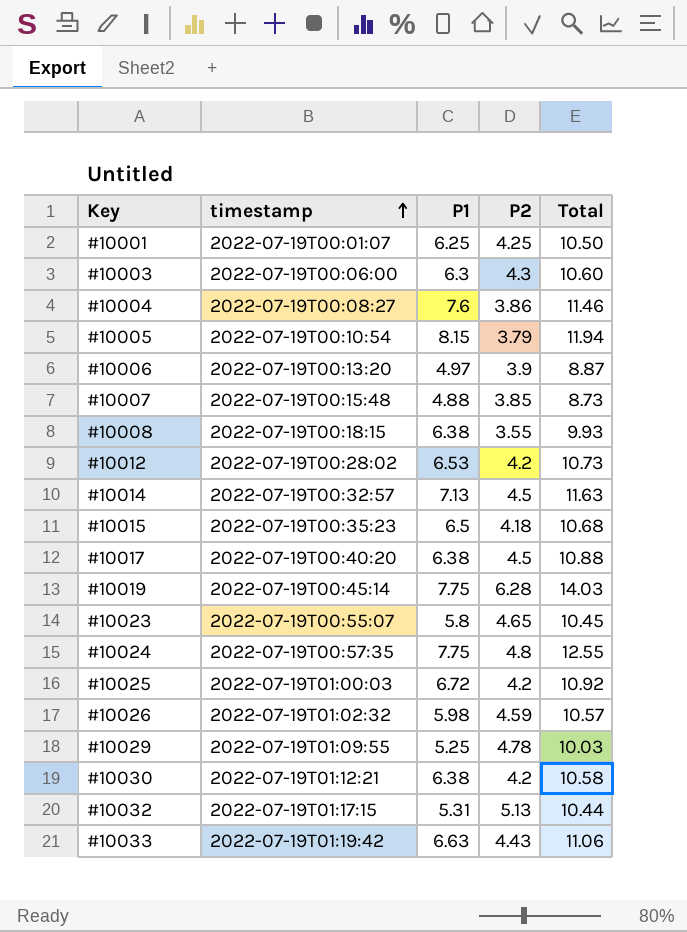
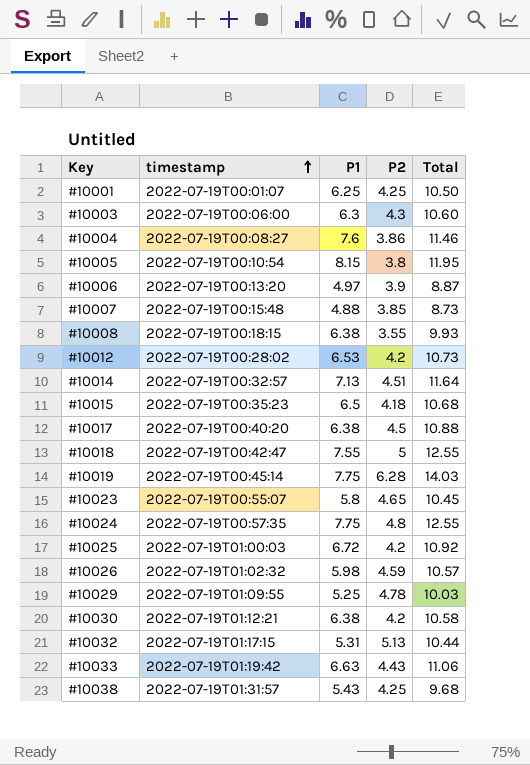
#10005 | P2: 3.79 -> 3.8
#10005 | Total: 11.94 -> 11.95
#10014 | P2: 4.5 -> 4.51
#10014 | Total: 11.63 -> 11.64
row #10018: none -> 2022-07-19T00:42:47 | 7.55 | 5 | 12.55
row #10038: none -> 2022-07-19T01:31:57 | 5.43 | 4.25 | 9.68

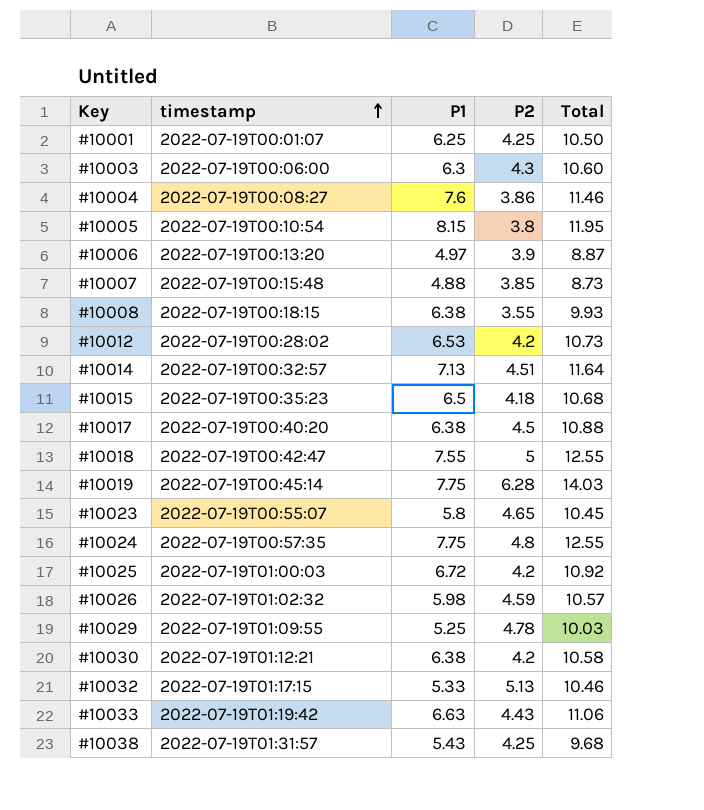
#10032 | P1: 5.31 -> 5.33
#10032 | Total: 10.44 -> 10.46

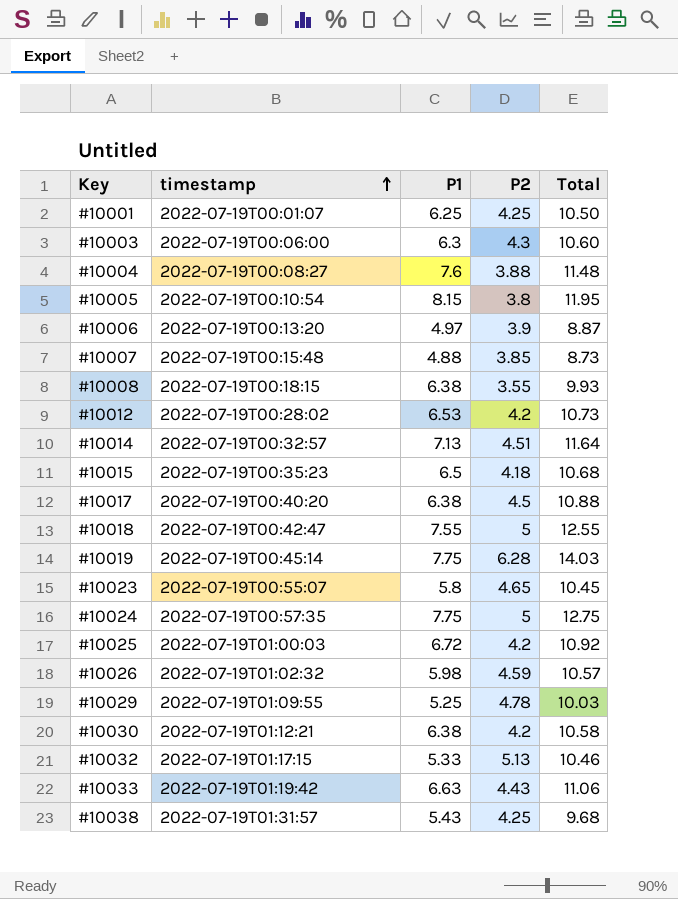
#10004 | P2: 3.86 -> 3.88
#10004 | Total: 11.46 -> 11.48
#10024 | P2: 4.8 -> 5
#10024 | Total: 12.55 -> 12.75

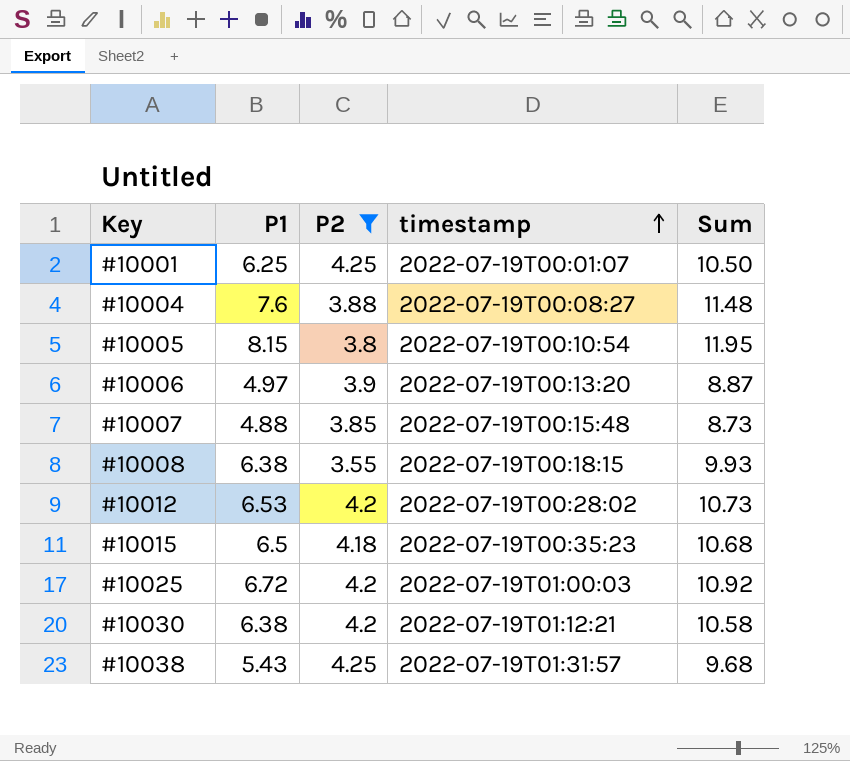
filter: none -> P2 <= 4.25
column timestamp | position: 2 -> 4
column name: Total -> Sum

